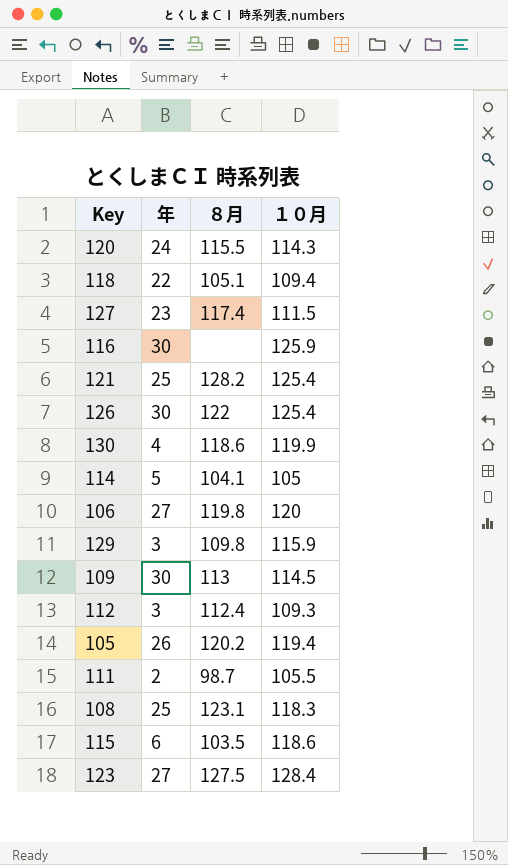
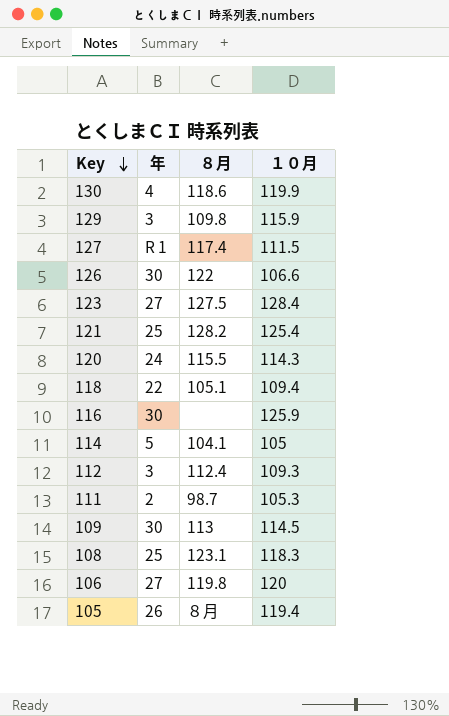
row order: none -> Key descending
row 115: 6 | 103.5 | 118.6 -> none
127 | 年: 23 -> R 1
126 | １０月: 125.4 -> 106.6
111 | １０月: 105.5 -> 105.3
105 | ８月: 120.2 -> ８月

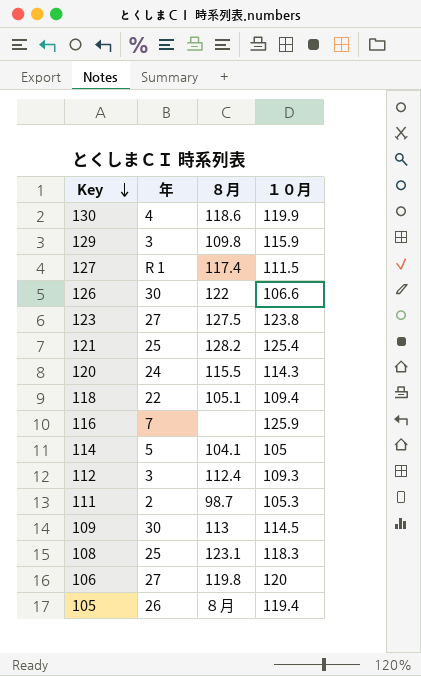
123 | １０月: 128.4 -> 123.8
116 | 年: 30 -> 7

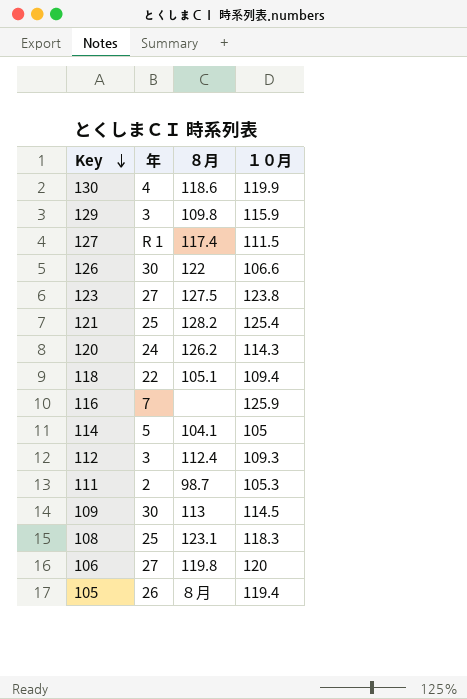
120 | ８月: 115.5 -> 126.2

